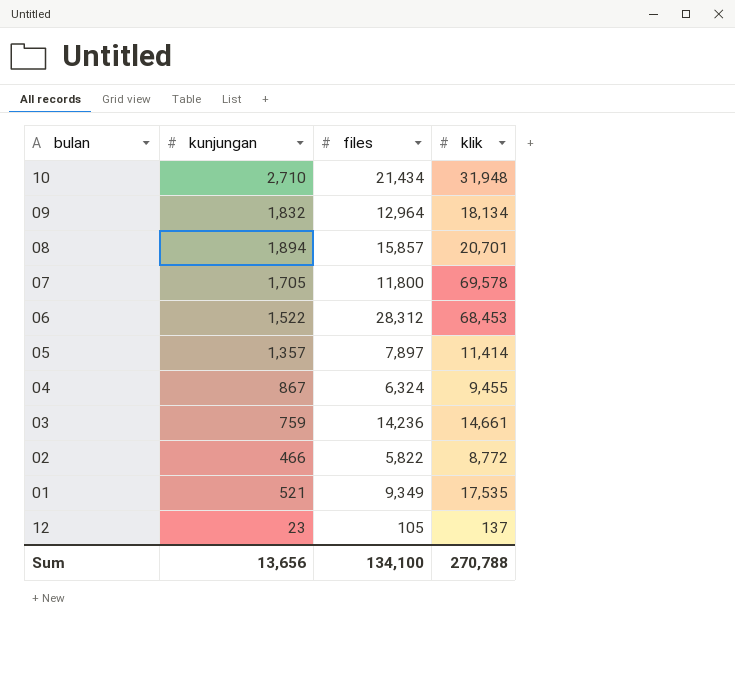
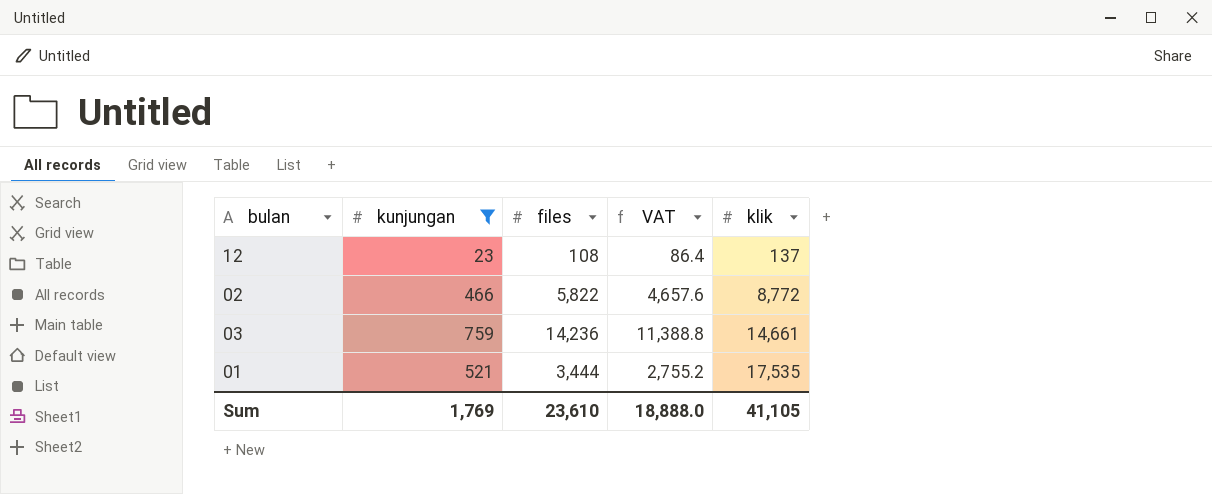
filter: none -> kunjungan <= 759
row order: none -> klik ascending
column VAT | formula: none -> [files] * 0.8
12 | files: 105 -> 108
01 | files: 9,349 -> 3,444
Sum | kunjungan: 13,656 -> 1,769
Sum | files: 134,100 -> 23,610
Sum | klik: 270,788 -> 41,105

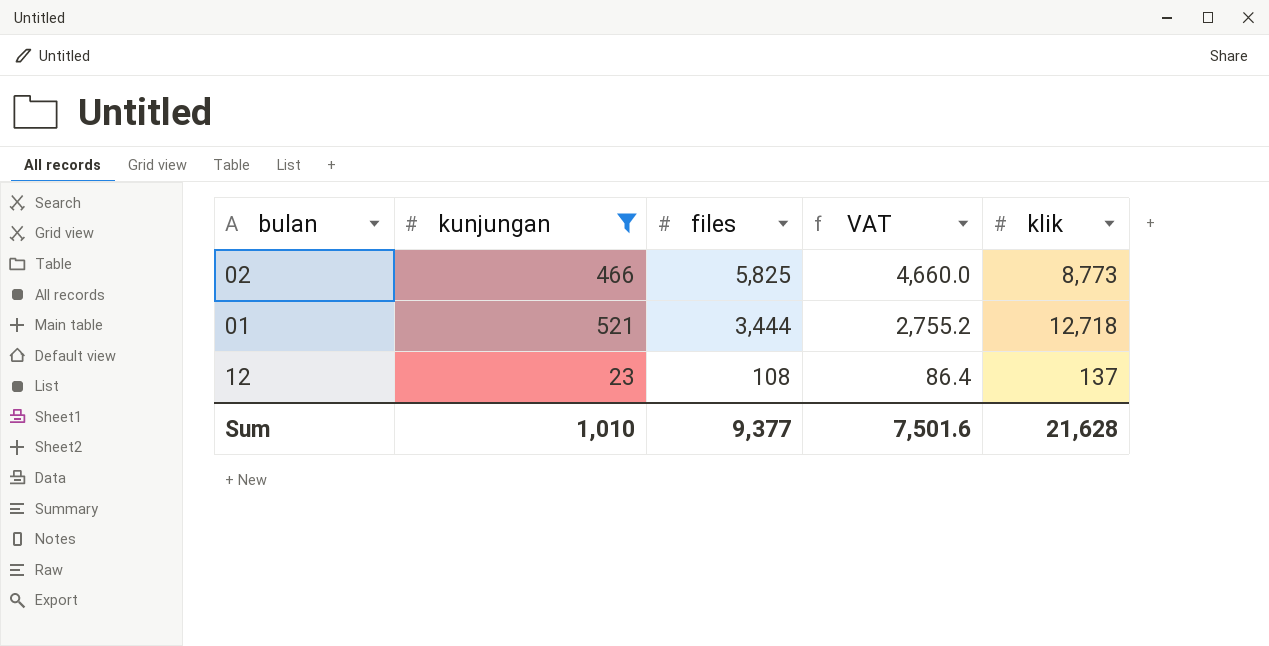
row order: klik ascending -> files descending
row 03: 759 | 14,236 | 11,388.8 | 14,661 -> none
02 | files: 5,822 -> 5,825
02 | VAT: 4,657.6 -> 4,660.0
02 | klik: 8,772 -> 8,773
01 | klik: 17,535 -> 12,718
Sum | kunjungan: 1,769 -> 1,010
Sum | files: 23,610 -> 9,377
Sum | VAT: 18,888.0 -> 7,501.6
Sum | klik: 41,105 -> 21,628

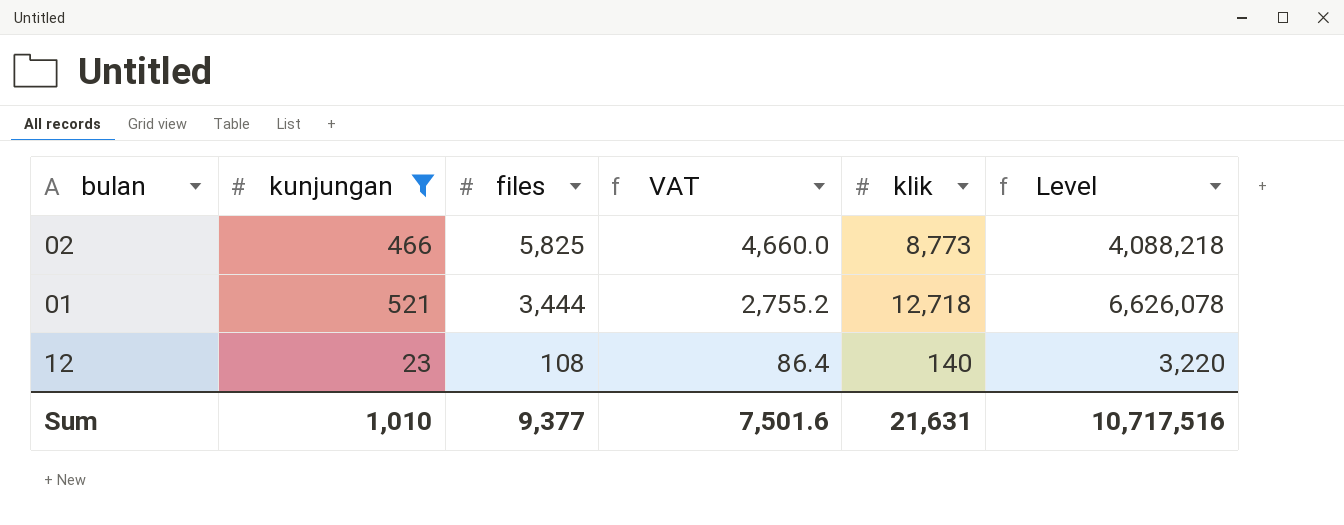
column Level | formula: none -> [kunjungan] * [klik]
12 | klik: 137 -> 140
Sum | klik: 21,628 -> 21,631

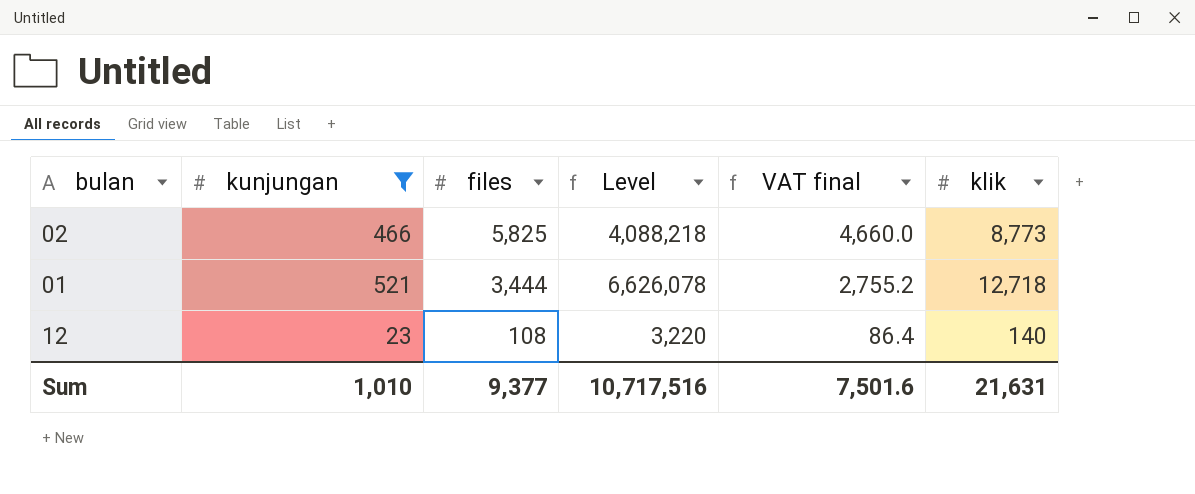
column Level | position: 6 -> 4
column name: VAT -> VAT final

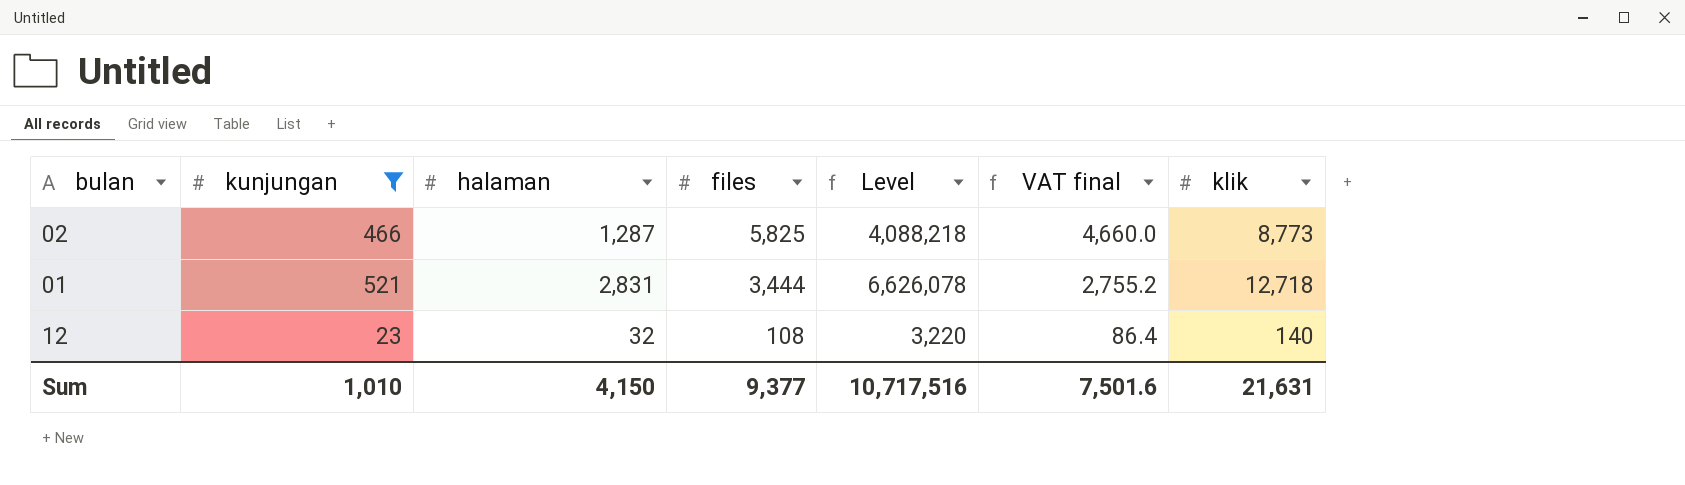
column halaman | position: none -> 3

